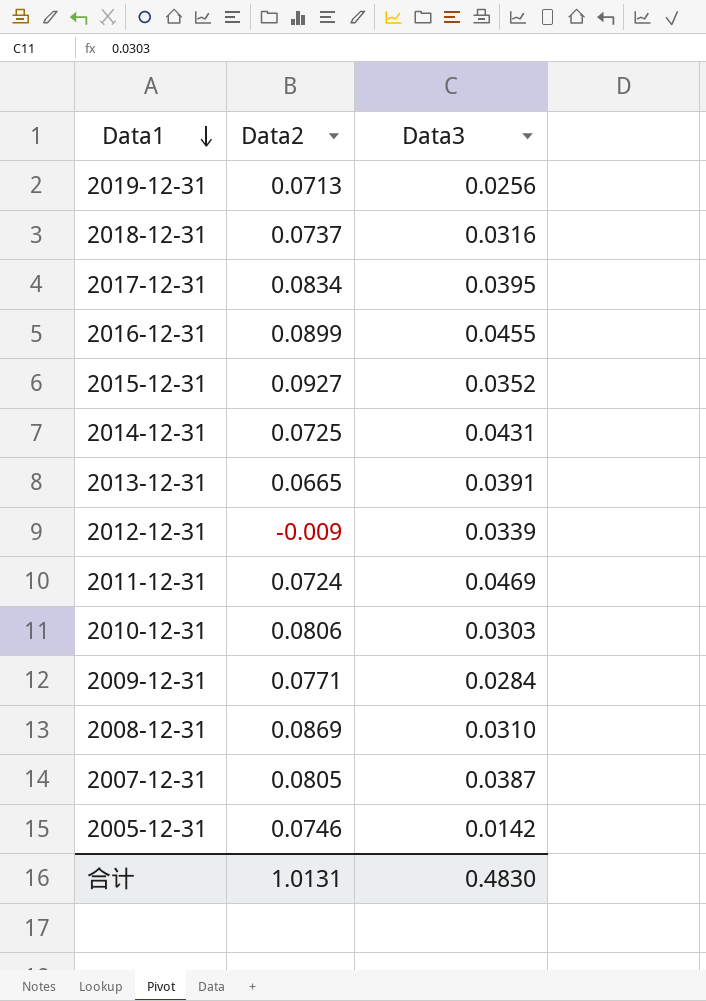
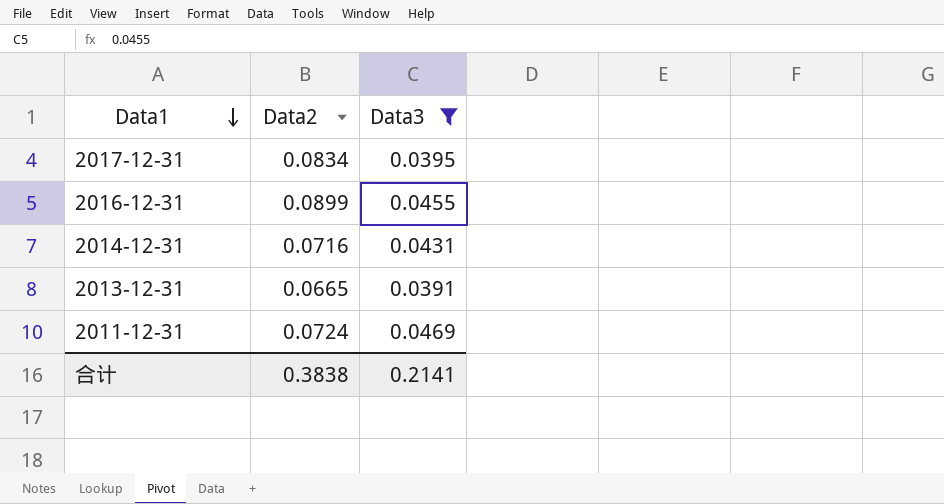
filter: none -> Data3 >= 0.0391
2014-12-31 | Data2: 0.0725 -> 0.0716
合计 | Data2: 1.0131 -> 0.3838
合计 | Data3: 0.4830 -> 0.2141

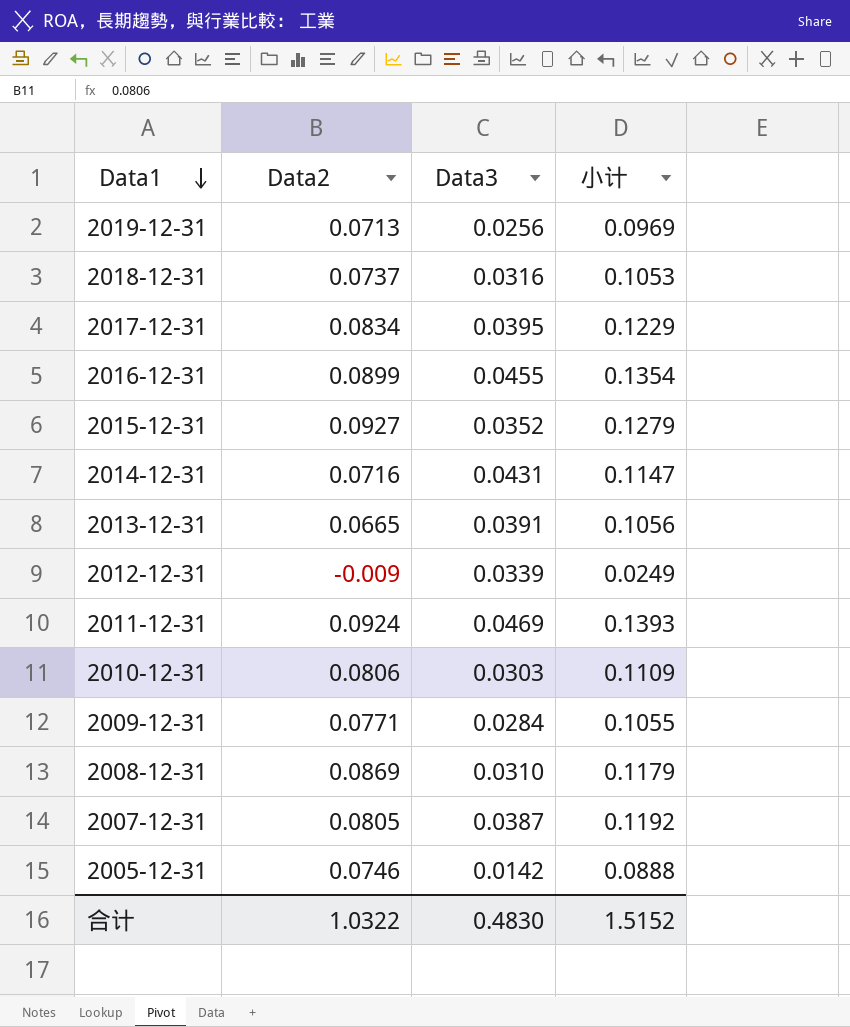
filter: Data3 >= 0.0391 -> none
column 小计 | formula: none -> [Data2] + [Data3]
2011-12-31 | Data2: 0.0724 -> 0.0924
合计 | Data2: 0.3838 -> 1.0322
合计 | Data3: 0.2141 -> 0.4830

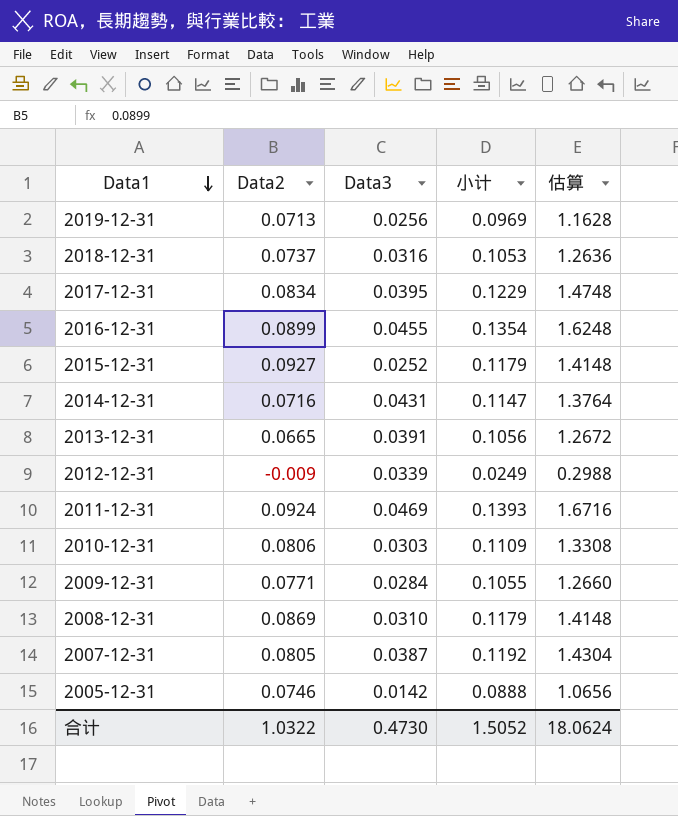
column 估算 | formula: none -> [小计] * 12
2015-12-31 | Data3: 0.0352 -> 0.0252
2015-12-31 | 小计: 0.1279 -> 0.1179
合计 | Data3: 0.4830 -> 0.4730
合计 | 小计: 1.5152 -> 1.5052

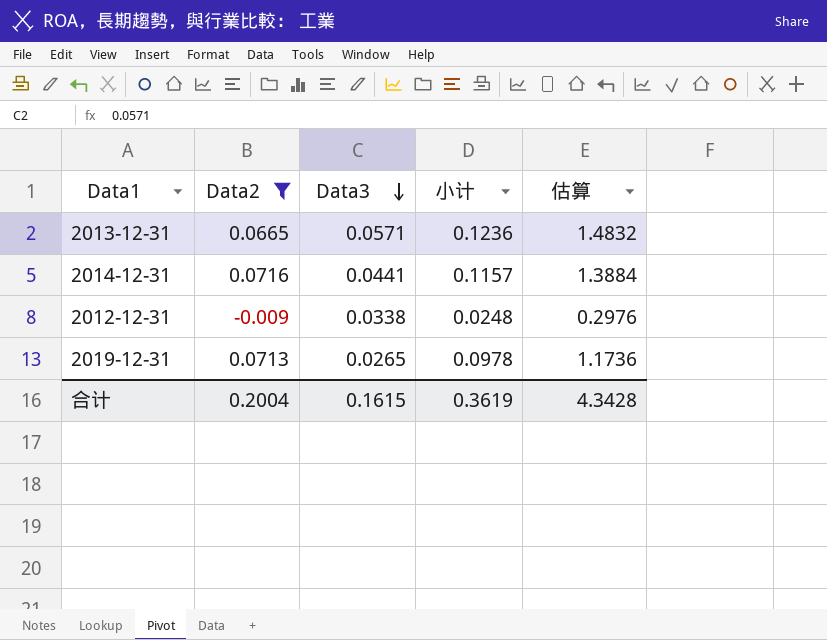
filter: none -> Data2 <= 0.0716
row order: Data1 descending -> Data3 descending
2013-12-31 | Data3: 0.0391 -> 0.0571
2013-12-31 | 小计: 0.1056 -> 0.1236
2013-12-31 | 估算: 1.2672 -> 1.4832
2014-12-31 | Data3: 0.0431 -> 0.0441
2014-12-31 | 小计: 0.1147 -> 0.1157
2014-12-31 | 估算: 1.3764 -> 1.3884
2012-12-31 | Data3: 0.0339 -> 0.0338
2012-12-31 | 小计: 0.0249 -> 0.0248
2012-12-31 | 估算: 0.2988 -> 0.2976
2019-12-31 | Data3: 0.0256 -> 0.0265
2019-12-31 | 小计: 0.0969 -> 0.0978
2019-12-31 | 估算: 1.1628 -> 1.1736
合计 | Data2: 1.0322 -> 0.2004
合计 | Data3: 0.4730 -> 0.1615
合计 | 小计: 1.5052 -> 0.3619
合计 | 估算: 18.0624 -> 4.3428

